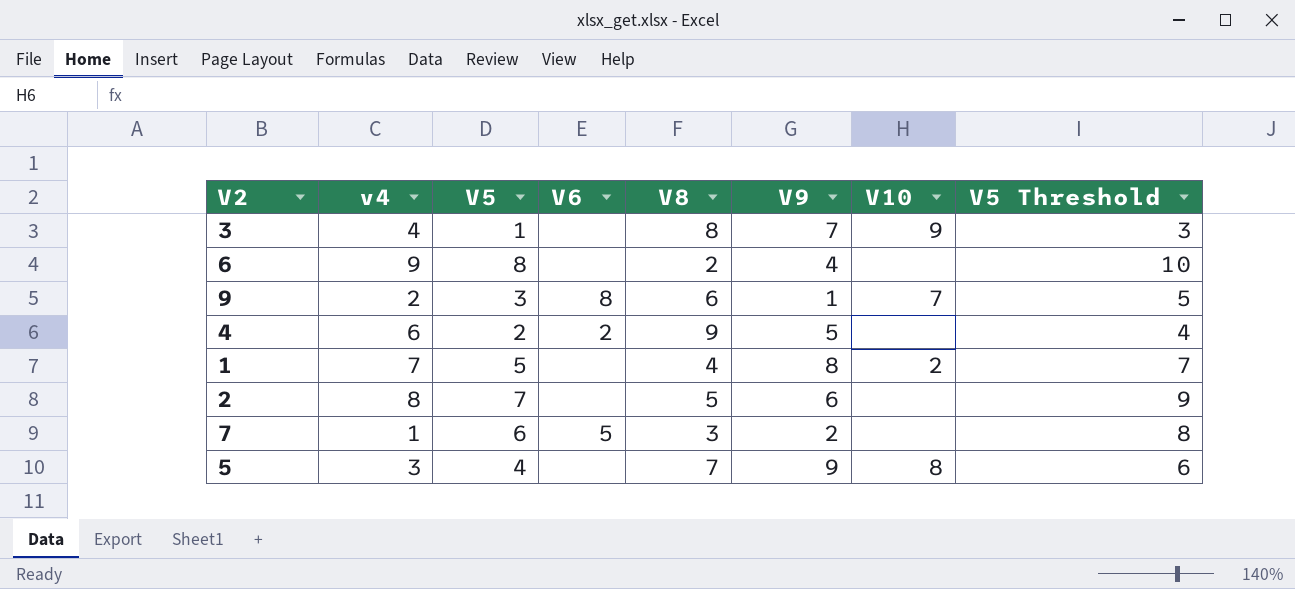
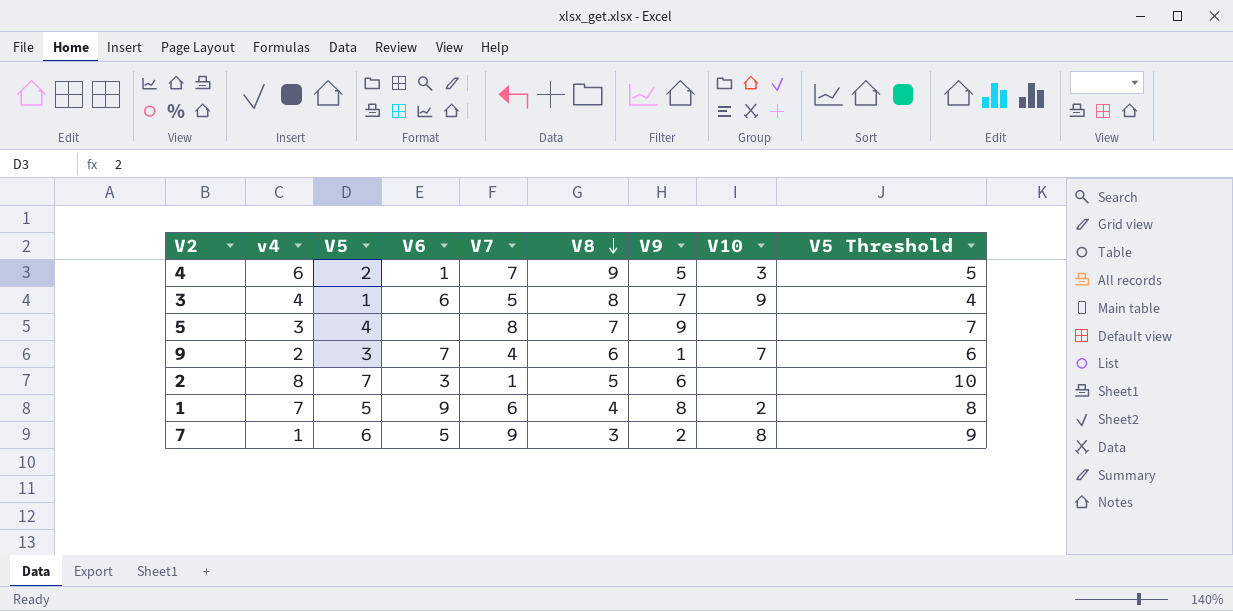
row order: none -> V8 descending
column V7 | position: none -> 5
column V5 Threshold | formula: [V5] + 2 -> [V5] + 3
row 6: 9 | 8 | none | 2 | 4 | none | 10 -> none
4 | V6: 2 -> 1
4 | V10: none -> 3
3 | V6: none -> 6
5 | V10: 8 -> none
9 | V6: 8 -> 7
2 | V6: none -> 3
1 | V6: none -> 9
7 | V10: none -> 8

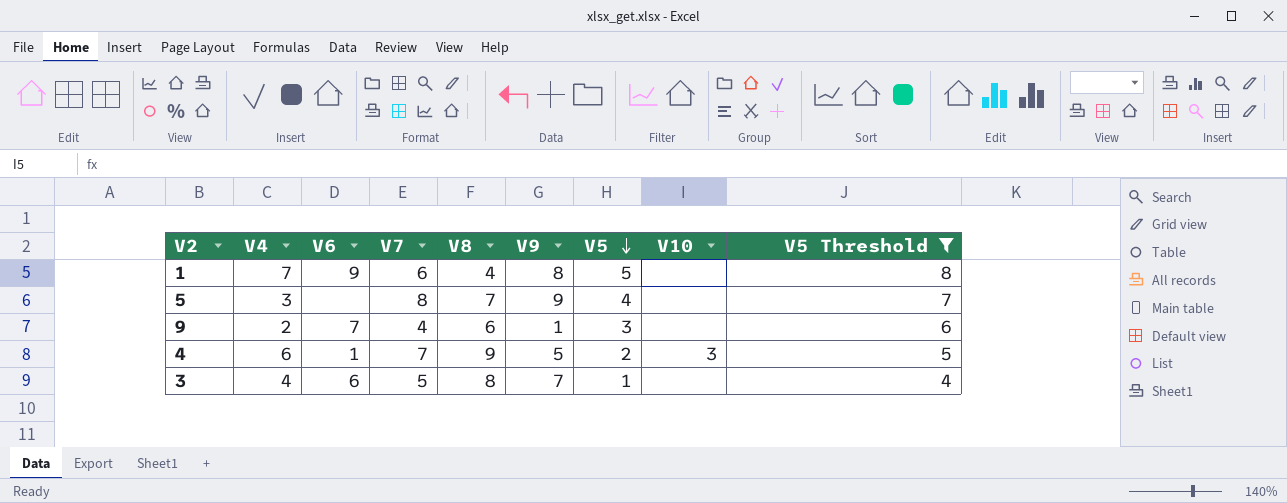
filter: none -> V5 Threshold <= 8
row order: V8 descending -> V5 descending
column name: v4 -> V4
column V5 | position: 3 -> 7
1 | V10: 2 -> none
9 | V10: 7 -> none
3 | V10: 9 -> none

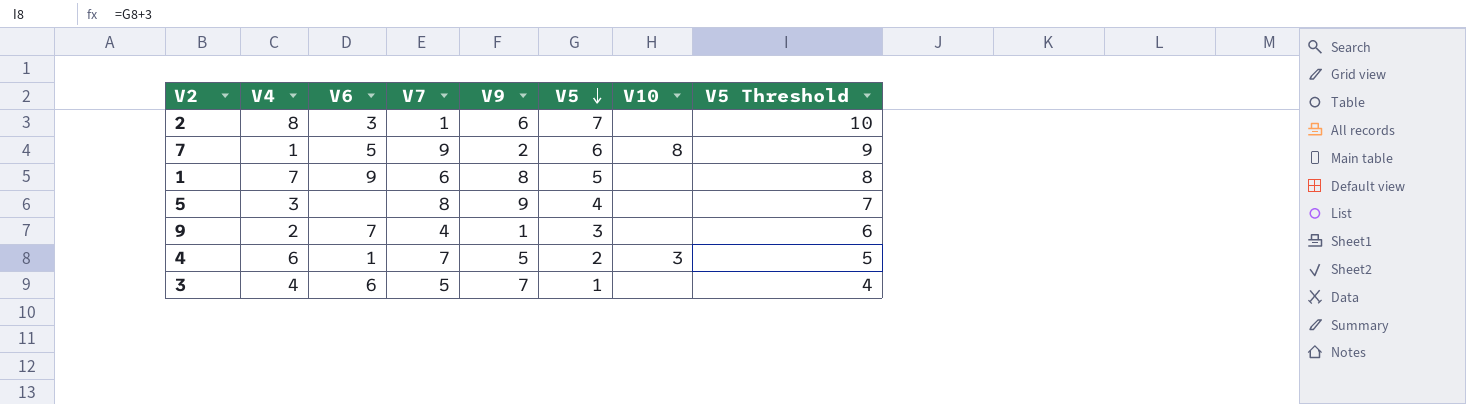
filter: V5 Threshold <= 8 -> none
column V8 | position: 5 -> none

